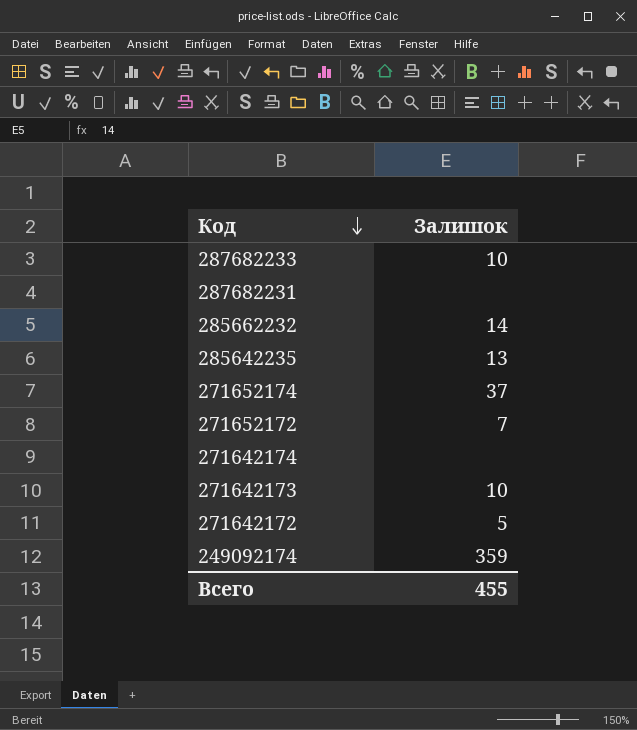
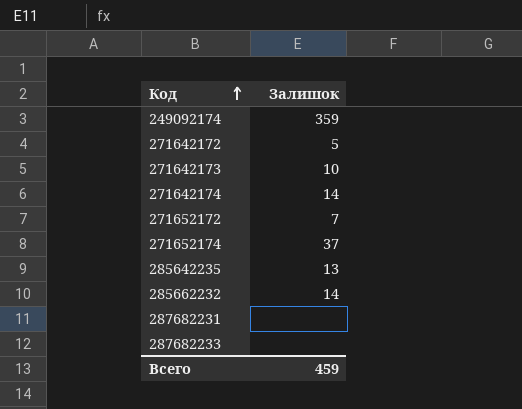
row order: Код descending -> Код ascending
271642174 | Залишок: none -> 14
287682233 | Залишок: 10 -> none
Всего | Залишок: 455 -> 459

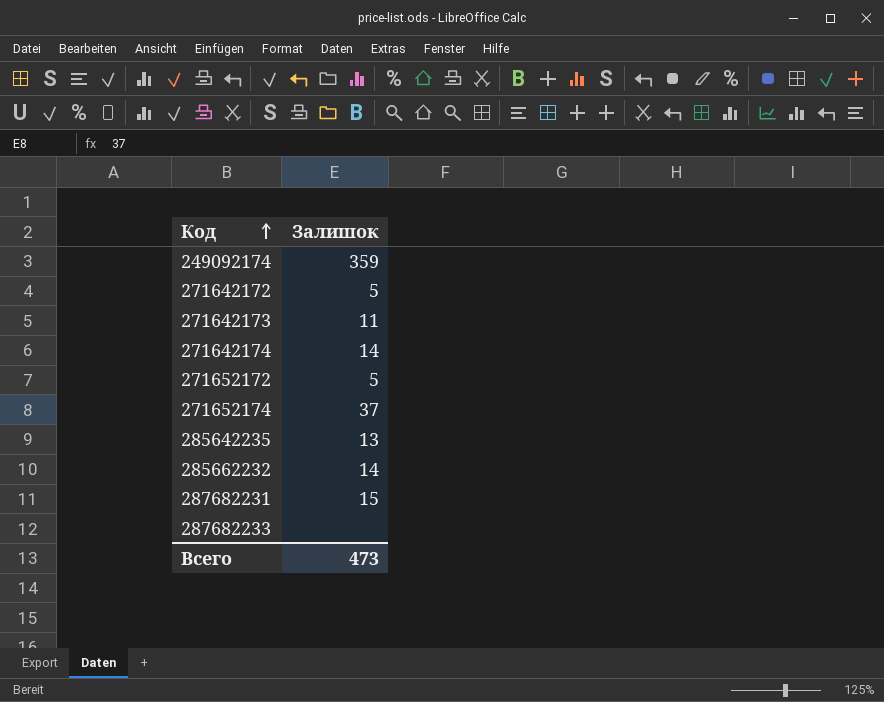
271642173 | Залишок: 10 -> 11
271652172 | Залишок: 7 -> 5
287682231 | Залишок: none -> 15
Всего | Залишок: 459 -> 473

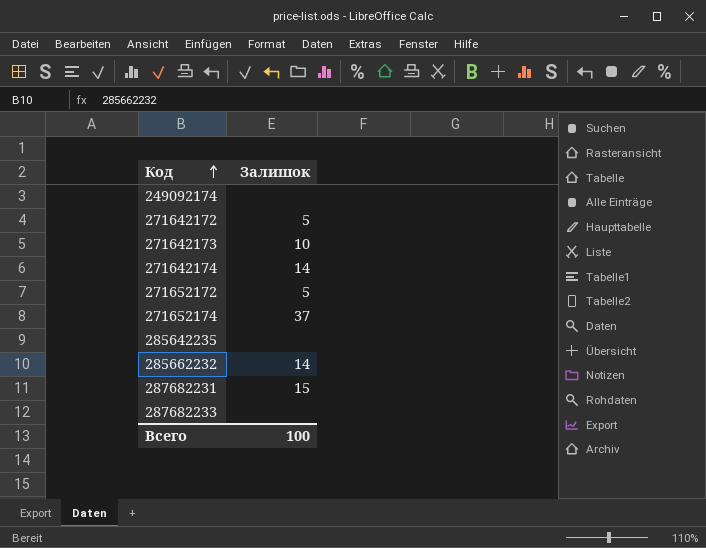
249092174 | Залишок: 359 -> none
271642173 | Залишок: 11 -> 10
285642235 | Залишок: 13 -> none
Всего | Залишок: 473 -> 100

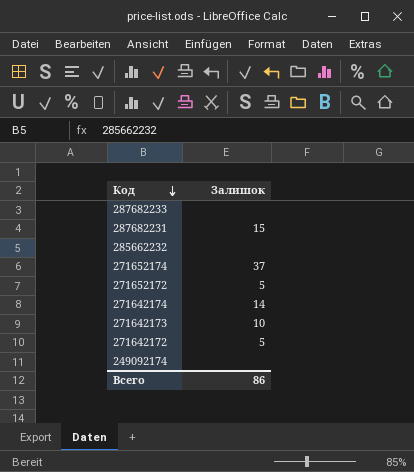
row order: Код ascending -> Код descending
row 285642235: none -> none
285662232 | Залишок: 14 -> none
Всего | Залишок: 100 -> 86

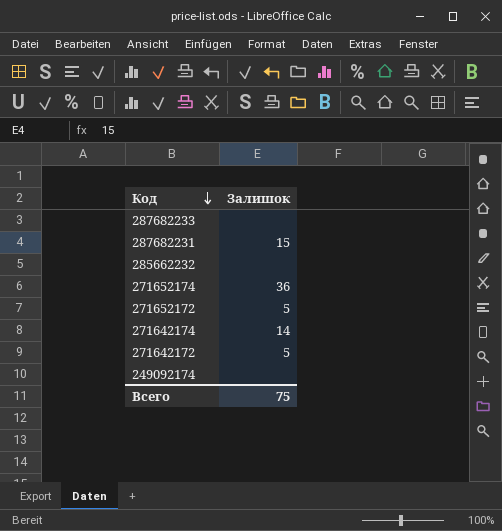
row 271642173: 10 -> none
271652174 | Залишок: 37 -> 36
Всего | Залишок: 86 -> 75

